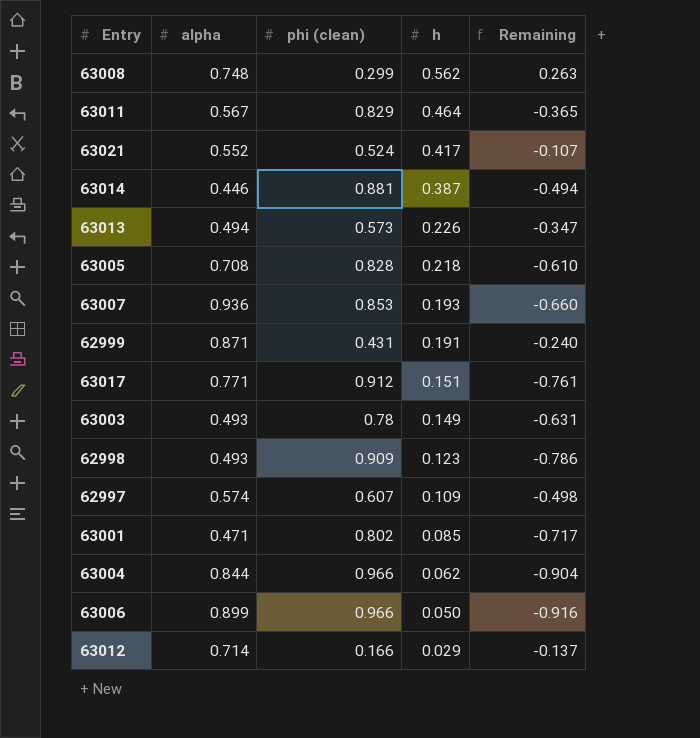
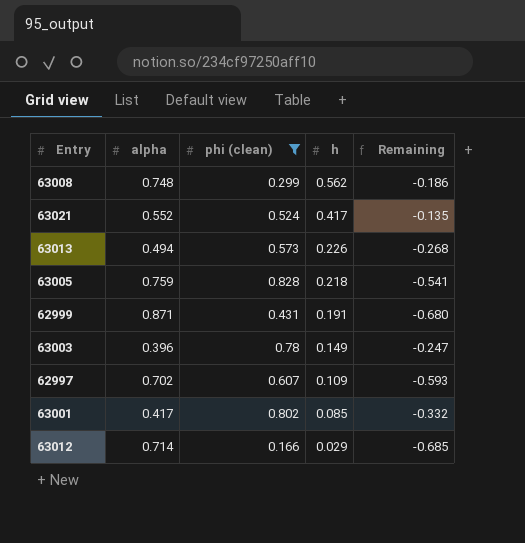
filter: none -> phi (clean) <= 0.828
column Remaining | formula: [h] - [phi (clean)] -> [h] - [alpha]
63005 | alpha: 0.708 -> 0.759
63003 | alpha: 0.493 -> 0.396
62997 | alpha: 0.574 -> 0.702
63001 | alpha: 0.471 -> 0.417

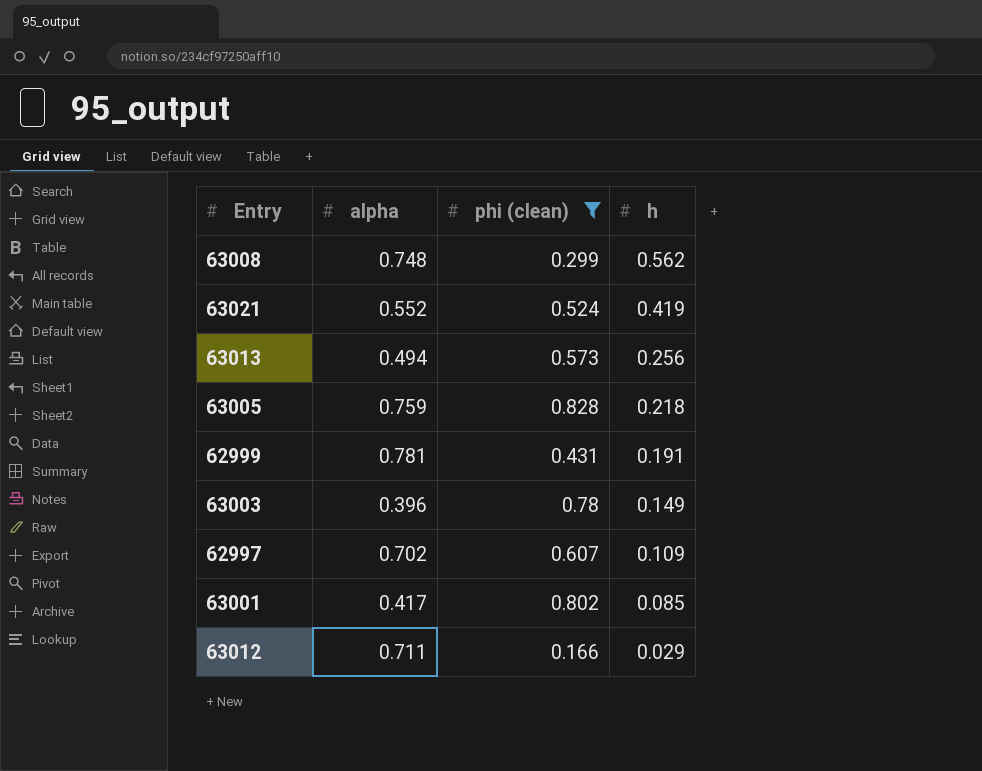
column Remaining | formula: [h] - [alpha] -> none
63021 | h: 0.417 -> 0.419
63013 | h: 0.226 -> 0.256
62999 | alpha: 0.871 -> 0.781
63012 | alpha: 0.714 -> 0.711

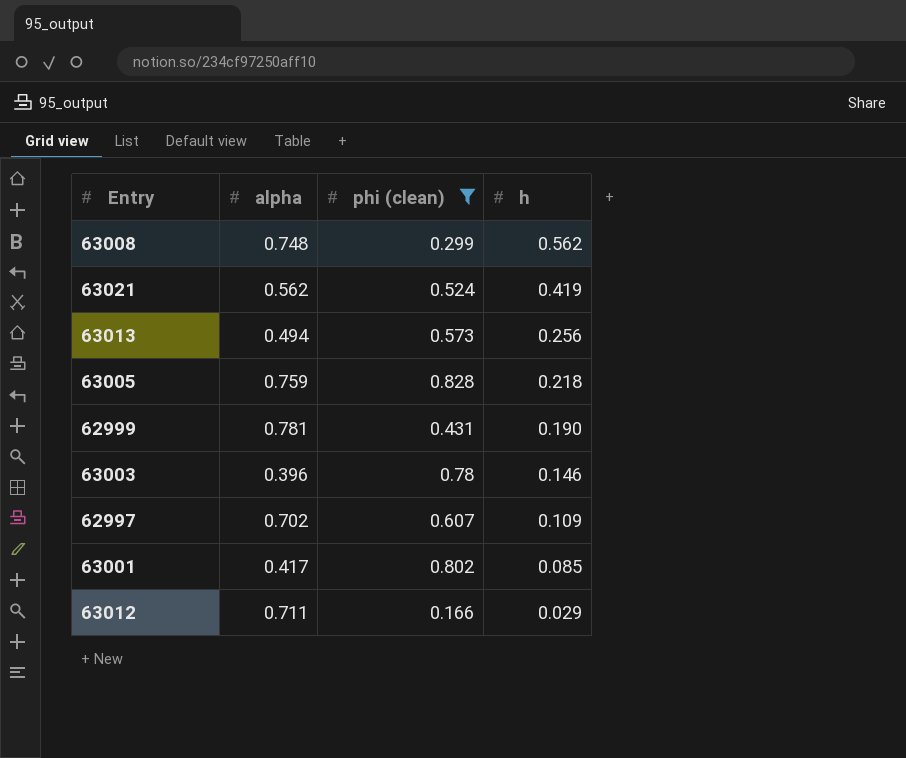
63021 | alpha: 0.552 -> 0.562
62999 | h: 0.191 -> 0.190
63003 | h: 0.149 -> 0.146

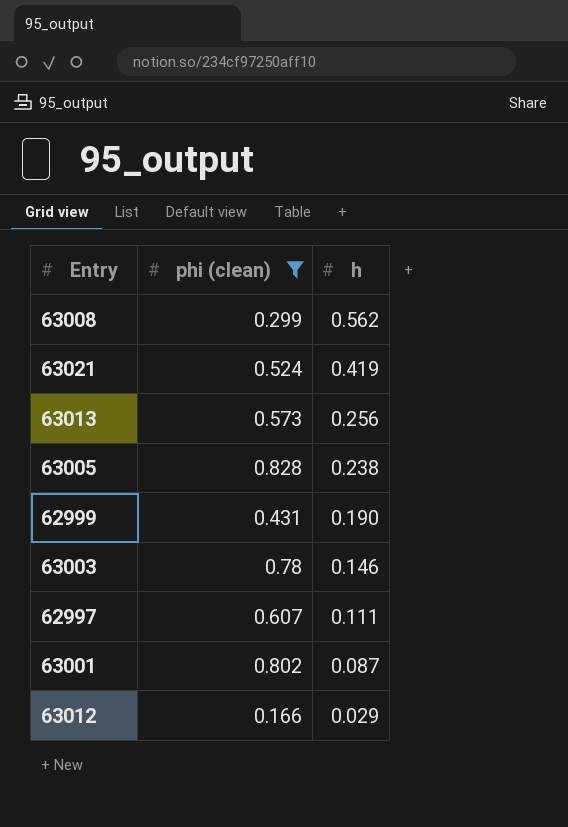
column alpha | position: 2 -> none
63005 | h: 0.218 -> 0.238
62997 | h: 0.109 -> 0.111
63001 | h: 0.085 -> 0.087

